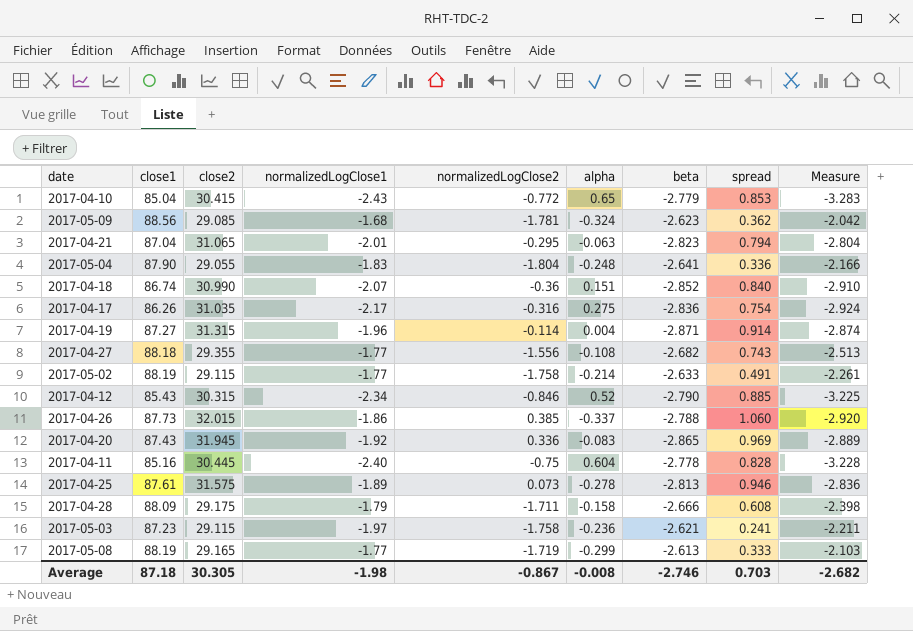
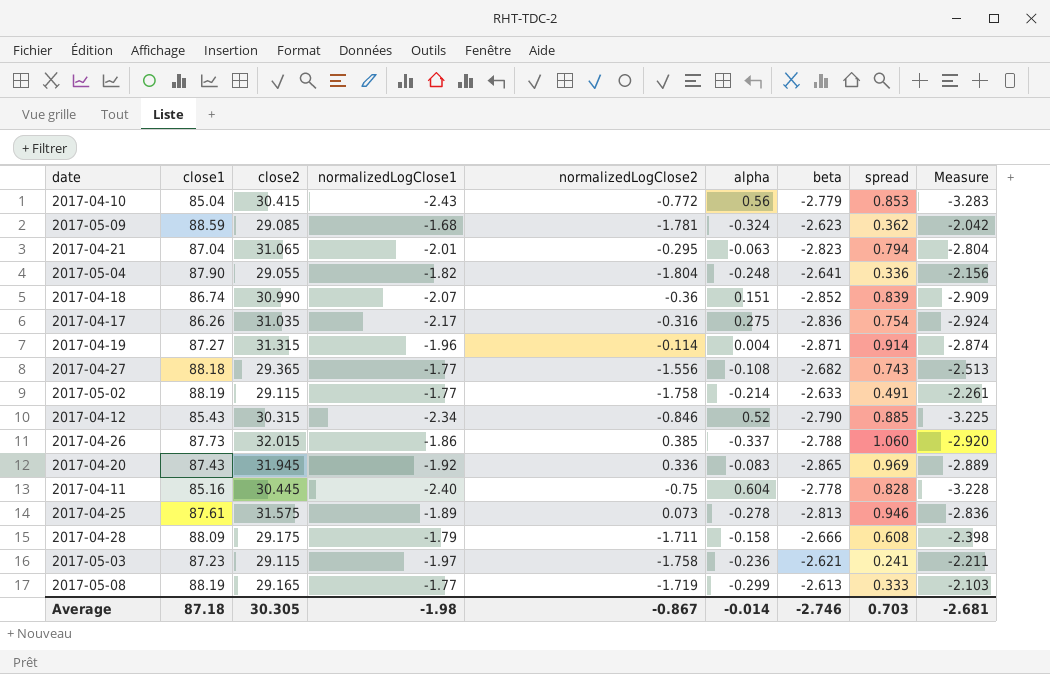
2017-04-10 | alpha: 0.65 -> 0.56
2017-05-09 | close1: 88.56 -> 88.59
2017-05-04 | normalizedLogClose1: -1.83 -> -1.82
2017-05-04 | Measure: -2.166 -> -2.156
2017-04-18 | spread: 0.840 -> 0.839
2017-04-18 | Measure: -2.910 -> -2.909
2017-04-27 | close2: 29.355 -> 29.365
Average | alpha: -0.008 -> -0.014
Average | Measure: -2.682 -> -2.681

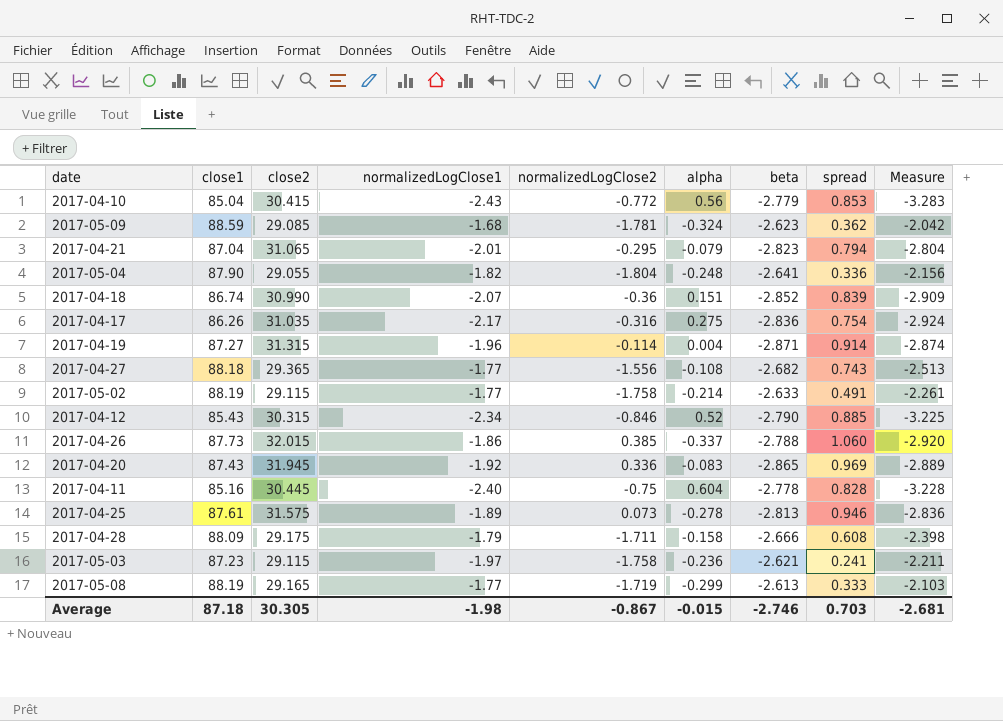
2017-04-21 | alpha: -0.063 -> -0.079
Average | alpha: -0.014 -> -0.015

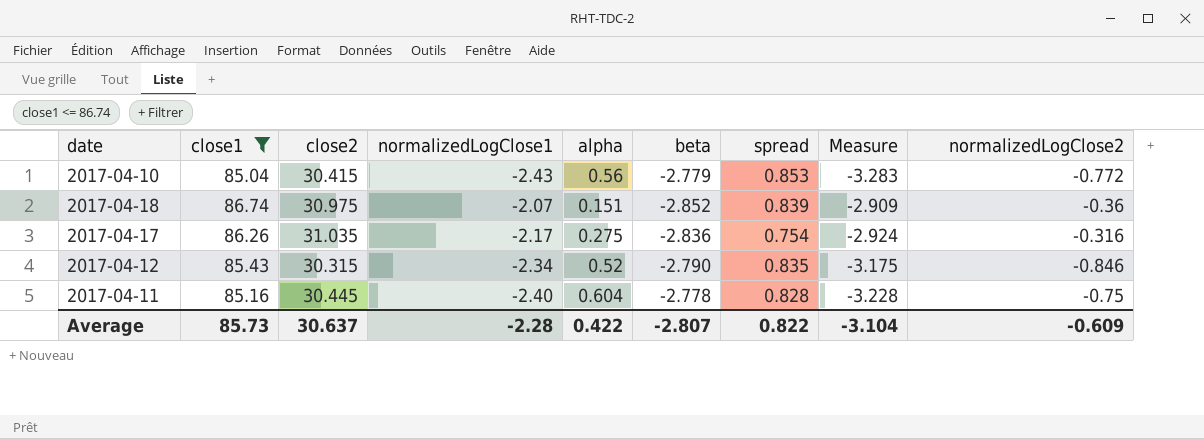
filter: none -> close1 <= 86.74
column normalizedLogClose2 | position: 5 -> 9
2017-04-18 | close2: 30.990 -> 30.975
2017-04-12 | spread: 0.885 -> 0.835
2017-04-12 | Measure: -3.225 -> -3.175
Average | close1: 87.18 -> 85.73
Average | close2: 30.305 -> 30.637
Average | normalizedLogClose1: -1.98 -> -2.28
Average | alpha: -0.015 -> 0.422
Average | beta: -2.746 -> -2.807
Average | spread: 0.703 -> 0.822
Average | Measure: -2.681 -> -3.104
Average | normalizedLogClose2: -0.867 -> -0.609

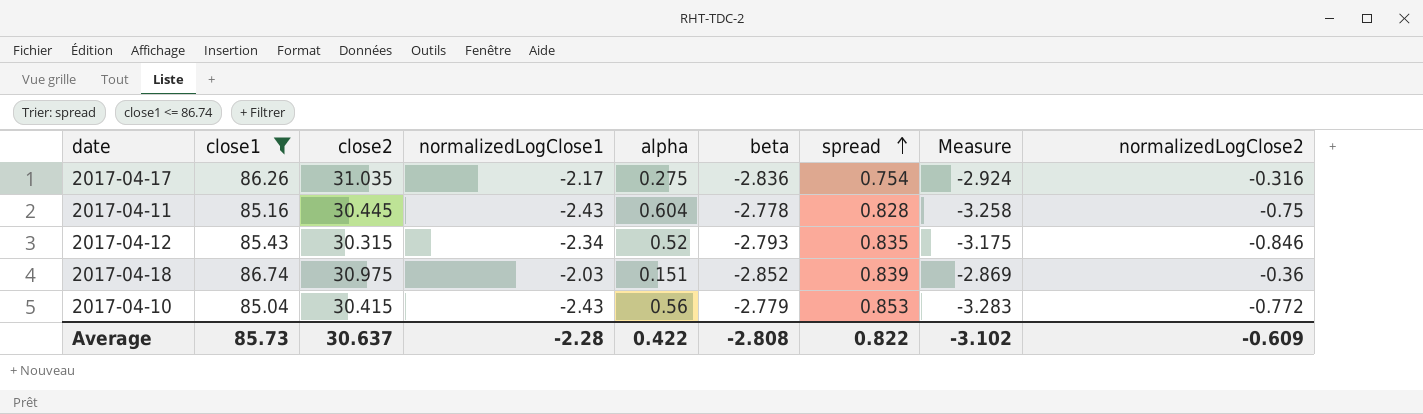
row order: none -> spread ascending
2017-04-11 | normalizedLogClose1: -2.40 -> -2.43
2017-04-11 | Measure: -3.228 -> -3.258
2017-04-12 | beta: -2.790 -> -2.793
2017-04-18 | normalizedLogClose1: -2.07 -> -2.03
2017-04-18 | Measure: -2.909 -> -2.869
Average | beta: -2.807 -> -2.808
Average | Measure: -3.104 -> -3.102

